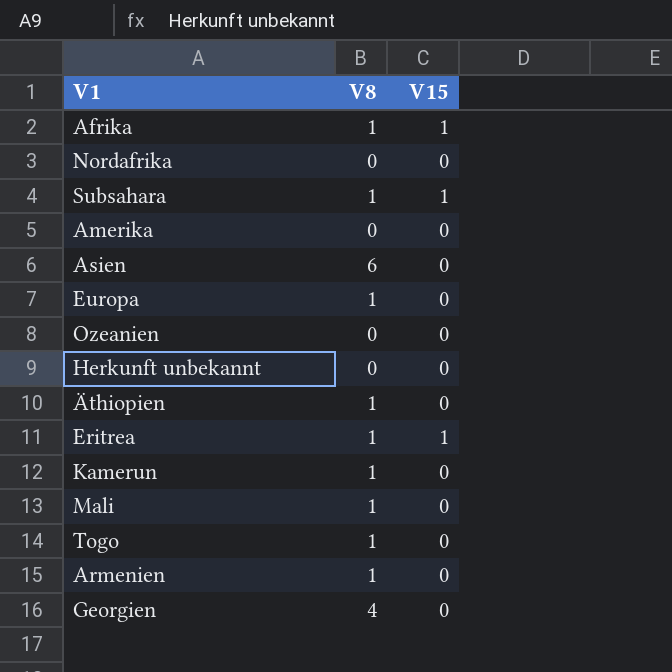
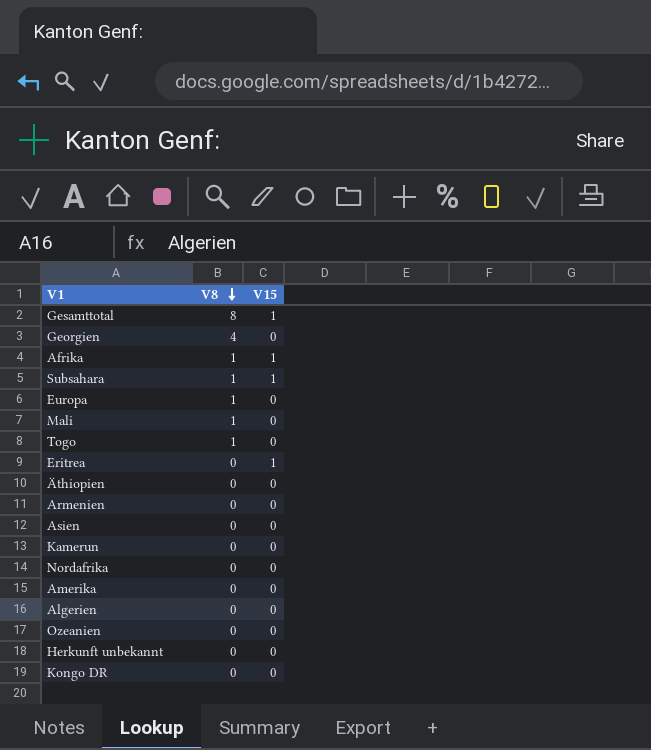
row order: none -> V8 descending
row Gesamttotal: none -> 8 | 1
Eritrea | V8: 1 -> 0
Äthiopien | V8: 1 -> 0
Armenien | V8: 1 -> 0
Asien | V8: 6 -> 0
Kamerun | V8: 1 -> 0
row Algerien: none -> 0 | 0
row Kongo DR: none -> 0 | 0

